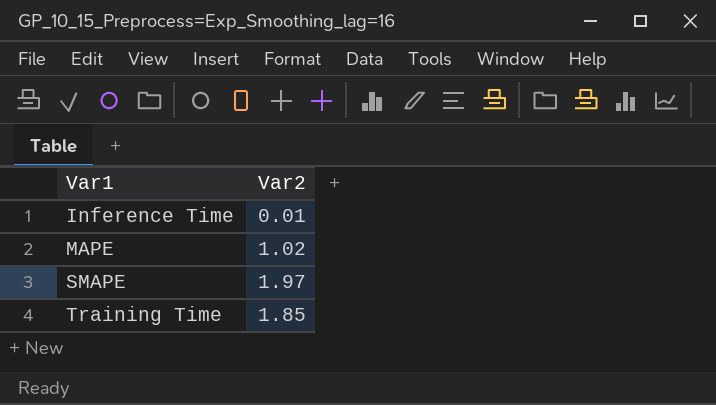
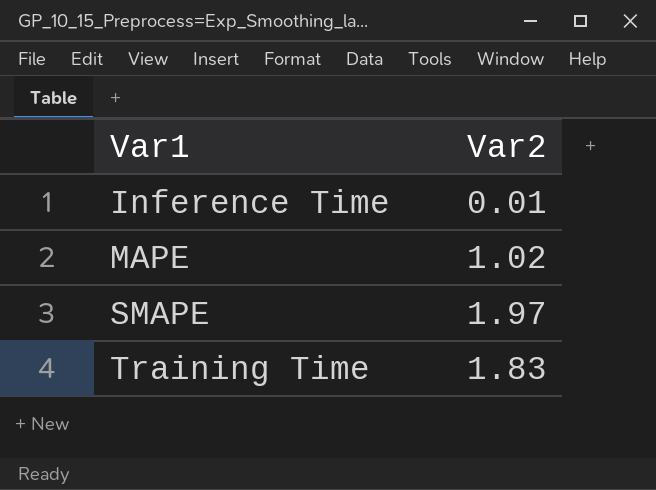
Training Time | Var2: 1.85 -> 1.83

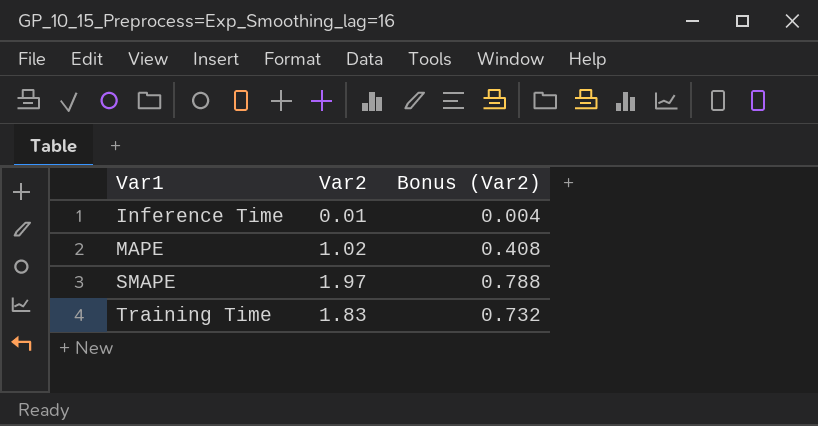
column Bonus (Var2) | formula: none -> [Var2] * 0.4

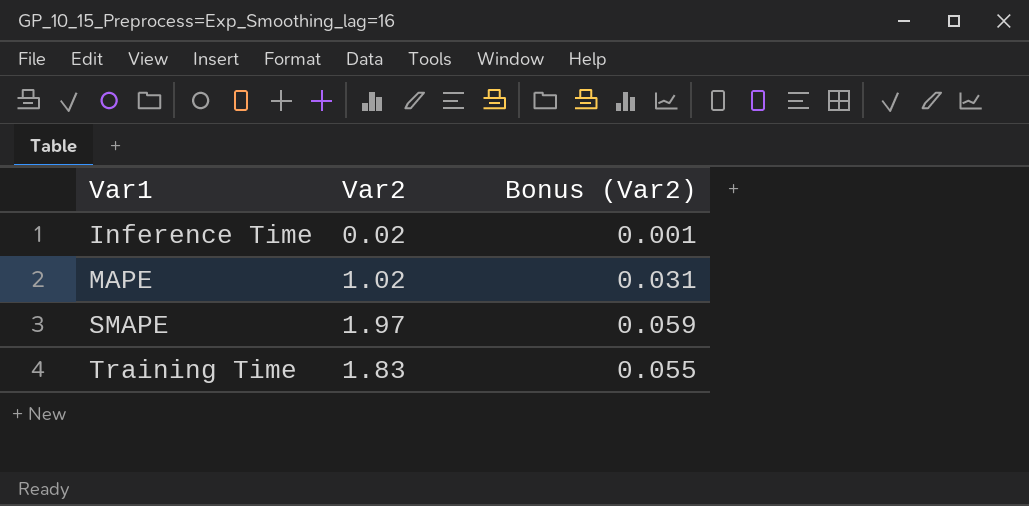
column Bonus (Var2) | formula: [Var2] * 0.4 -> [Var2] * 0.03
Inference Time | Var2: 0.01 -> 0.02

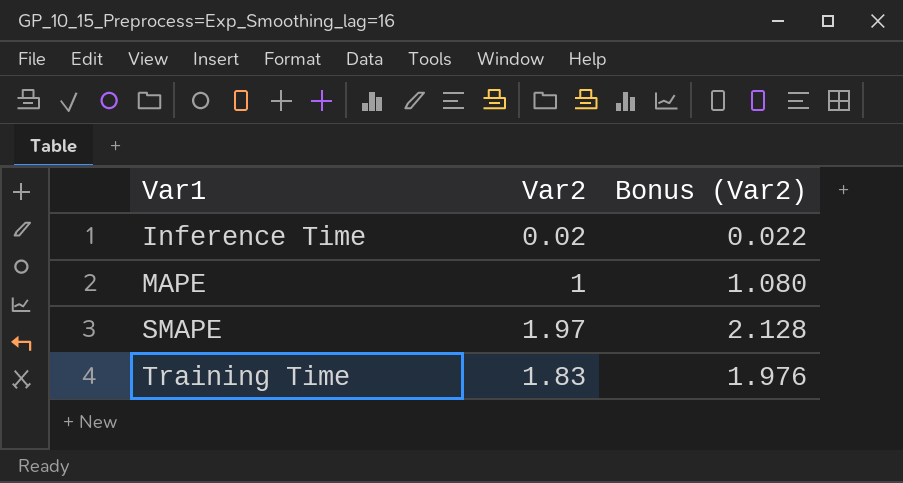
column Bonus (Var2) | formula: [Var2] * 0.03 -> [Var2] * 1.08
MAPE | Var2: 1.02 -> 1

